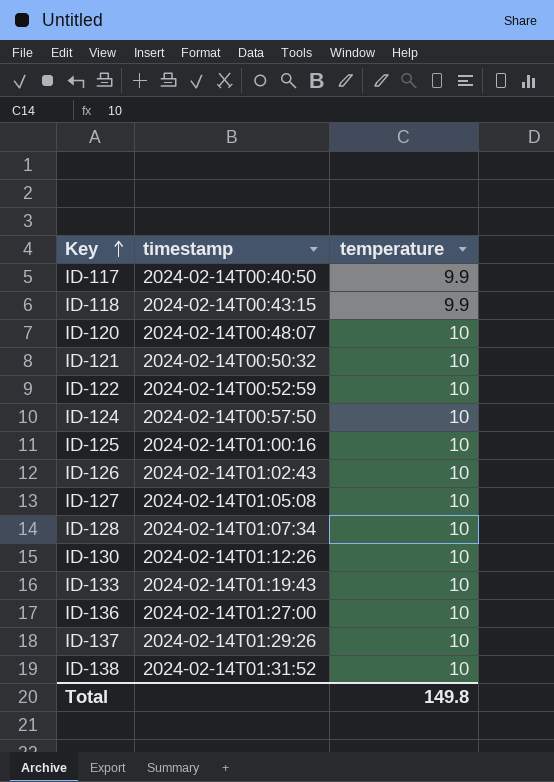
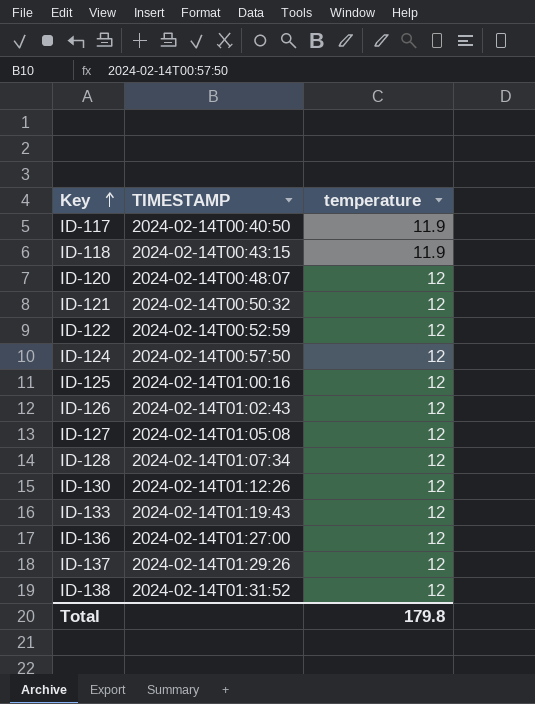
column name: timestamp -> TIMESTAMP
ID-117 | temperature: 9.9 -> 11.9
ID-118 | temperature: 9.9 -> 11.9
ID-120 | temperature: 10 -> 12
ID-121 | temperature: 10 -> 12
ID-122 | temperature: 10 -> 12
ID-124 | temperature: 10 -> 12
ID-125 | temperature: 10 -> 12
ID-126 | temperature: 10 -> 12
ID-127 | temperature: 10 -> 12
ID-128 | temperature: 10 -> 12
ID-130 | temperature: 10 -> 12
ID-133 | temperature: 10 -> 12
ID-136 | temperature: 10 -> 12
ID-137 | temperature: 10 -> 12
ID-138 | temperature: 10 -> 12
Total | temperature: 149.8 -> 179.8

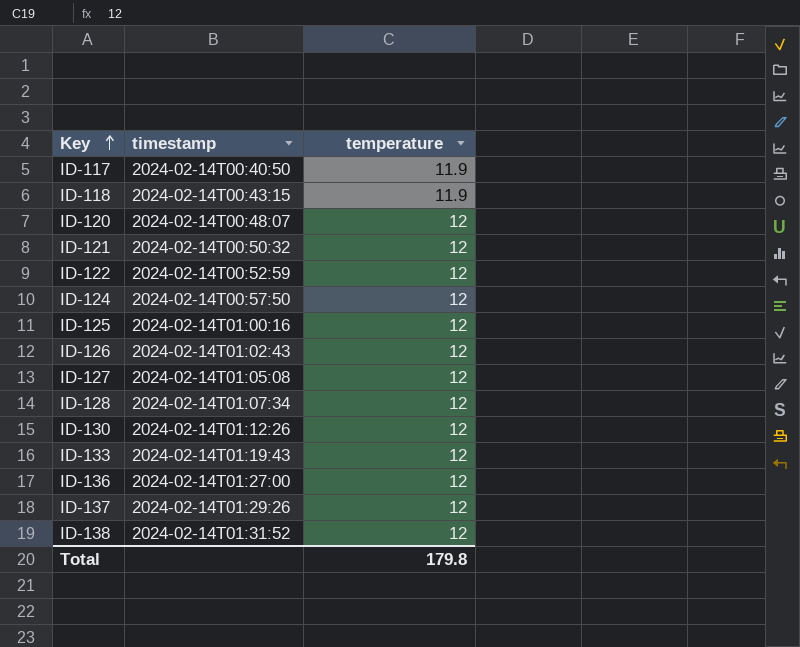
column name: TIMESTAMP -> timestamp

